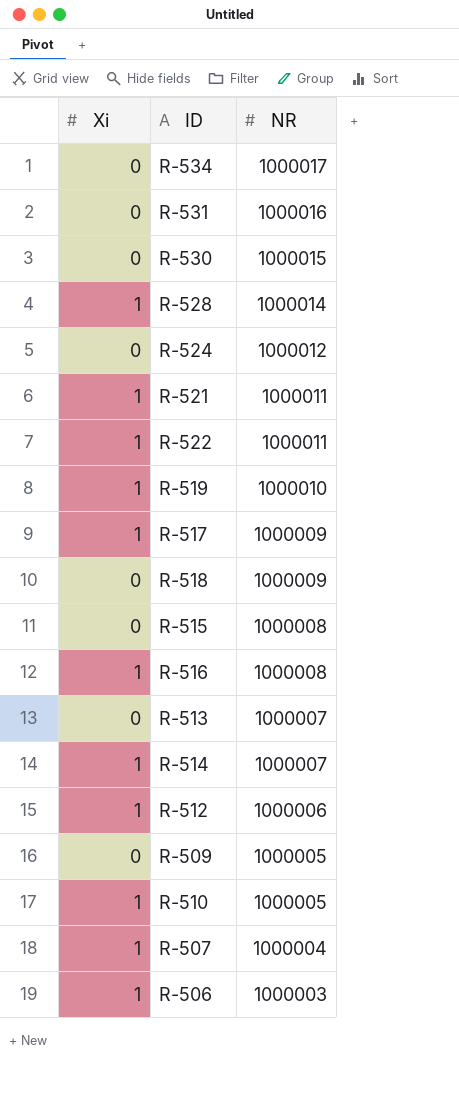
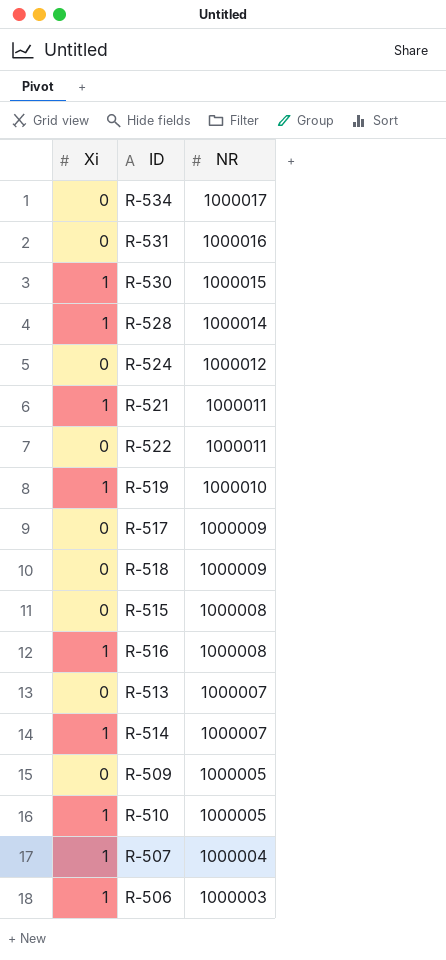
row R-512: 1 | 1000006 -> none
R-530 | Xi: 0 -> 1
R-522 | Xi: 1 -> 0
R-517 | Xi: 1 -> 0

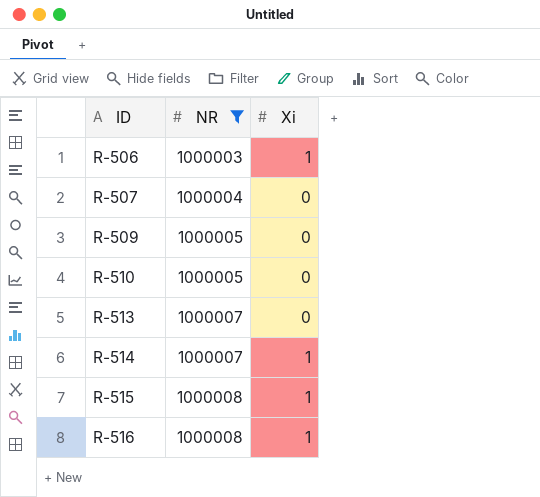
filter: none -> NR <= 1000008
row order: NR descending -> ID ascending
column Xi | position: 1 -> 3
R-507 | Xi: 1 -> 0
R-510 | Xi: 1 -> 0
R-515 | Xi: 0 -> 1

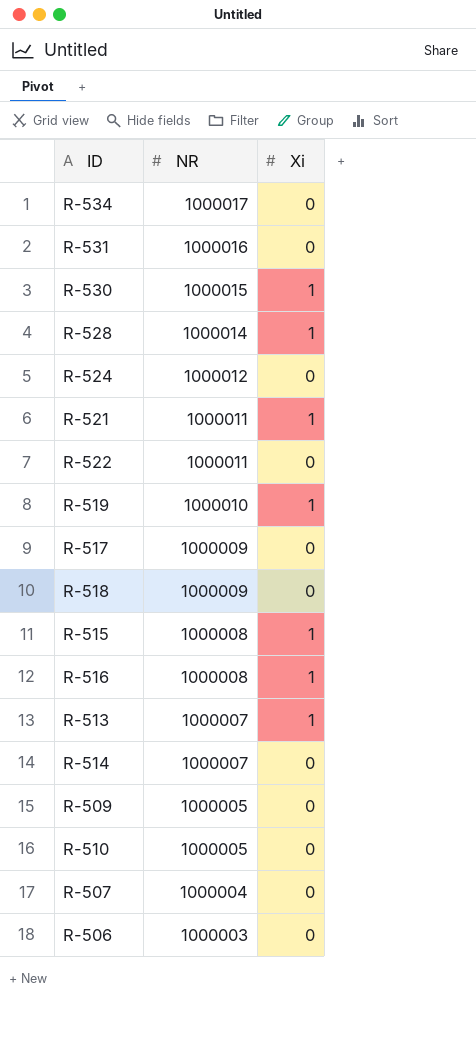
filter: NR <= 1000008 -> none
row order: ID ascending -> NR descending
R-513 | Xi: 0 -> 1
R-514 | Xi: 1 -> 0
R-506 | Xi: 1 -> 0

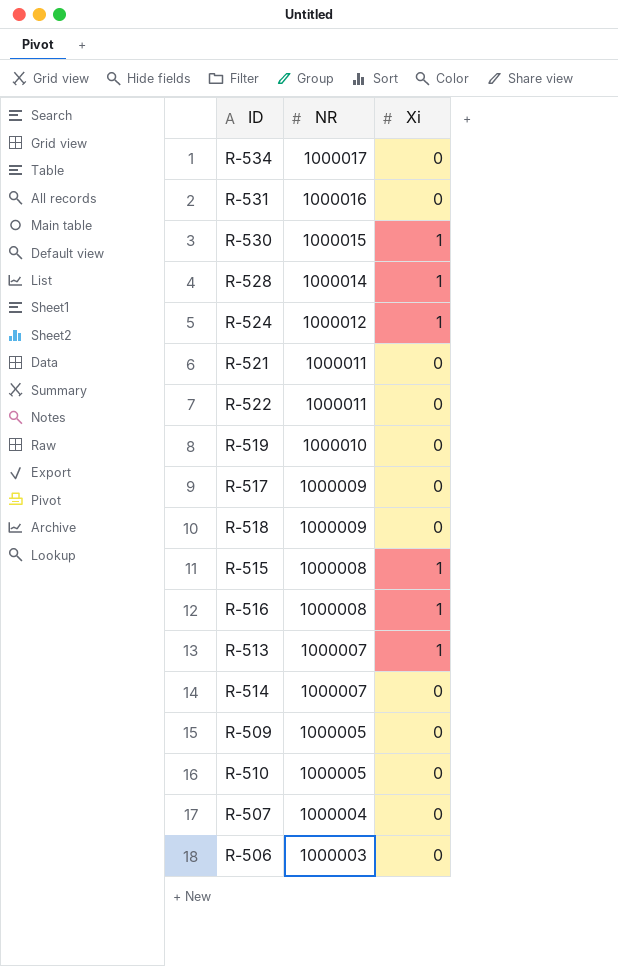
R-524 | Xi: 0 -> 1
R-521 | Xi: 1 -> 0
R-519 | Xi: 1 -> 0

